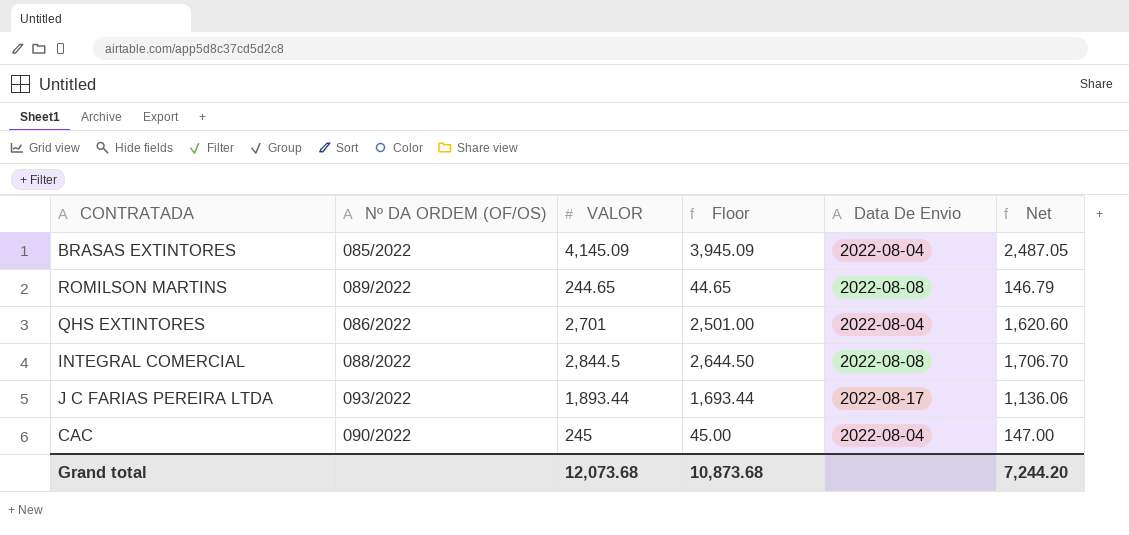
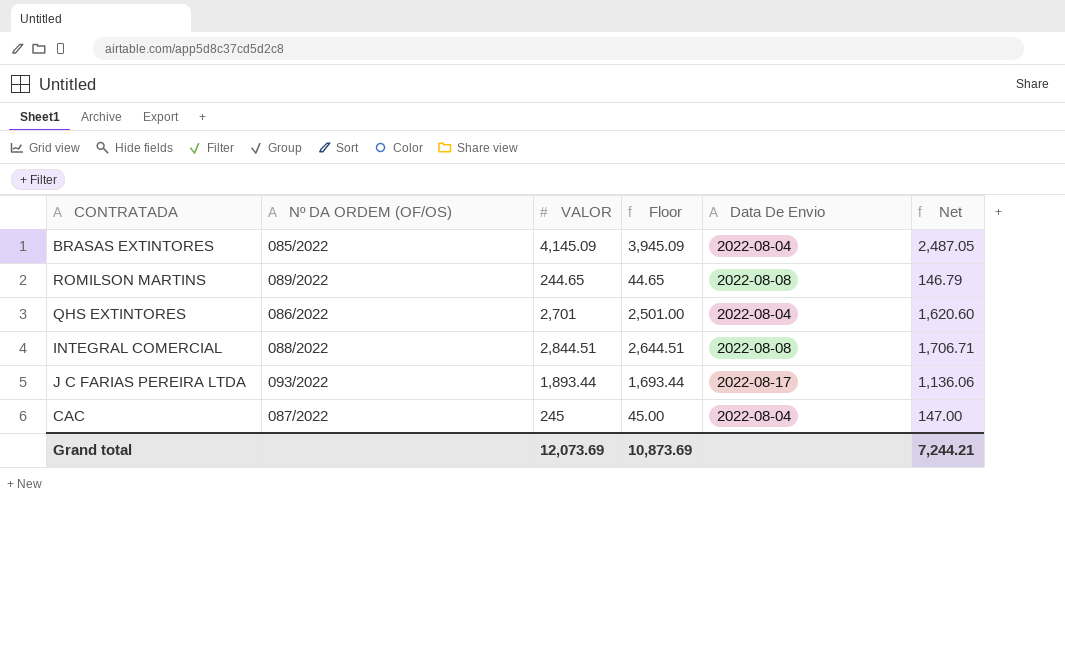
INTEGRAL COMERCIAL | VALOR: 2,844.5 -> 2,844.51
INTEGRAL COMERCIAL | Floor: 2,644.50 -> 2,644.51
INTEGRAL COMERCIAL | Net: 1,706.70 -> 1,706.71
CAC | Nº DA ORDEM (OF/OS): 090/2022 -> 087/2022
Grand total | VALOR: 12,073.68 -> 12,073.69
Grand total | Floor: 10,873.68 -> 10,873.69
Grand total | Net: 7,244.20 -> 7,244.21

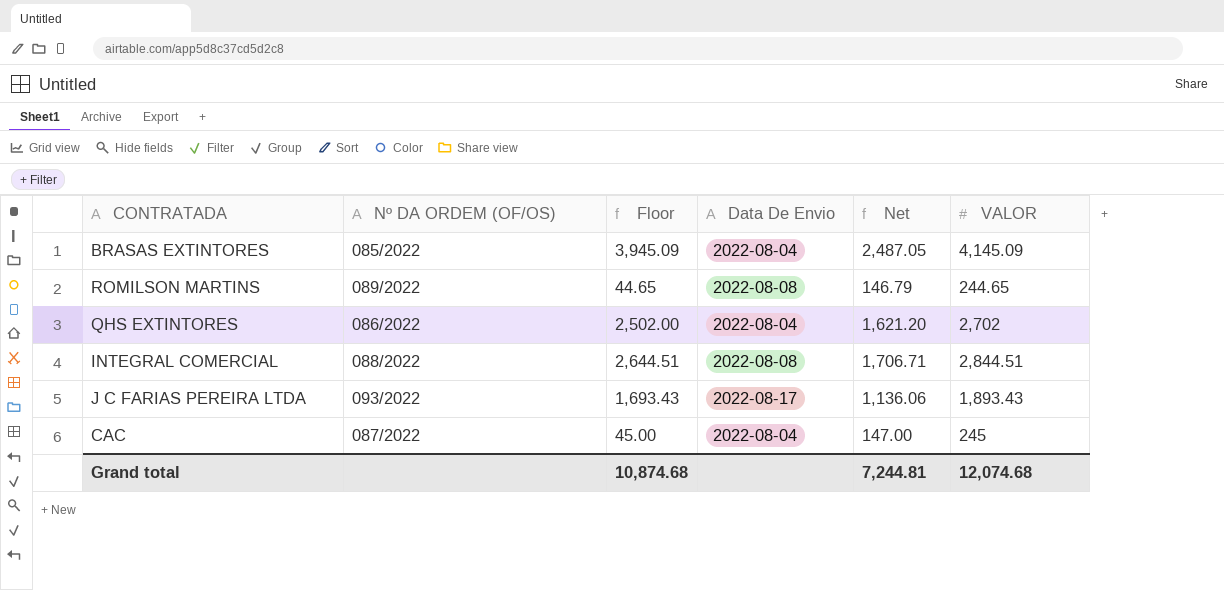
column VALOR | position: 3 -> 6
QHS EXTINTORES | Floor: 2,501.00 -> 2,502.00
QHS EXTINTORES | Net: 1,620.60 -> 1,621.20
QHS EXTINTORES | VALOR: 2,701 -> 2,702
J C FARIAS PEREIRA LTDA | Floor: 1,693.44 -> 1,693.43
J C FARIAS PEREIRA LTDA | VALOR: 1,893.44 -> 1,893.43
Grand total | Floor: 10,873.69 -> 10,874.68
Grand total | Net: 7,244.21 -> 7,244.81
Grand total | VALOR: 12,073.69 -> 12,074.68

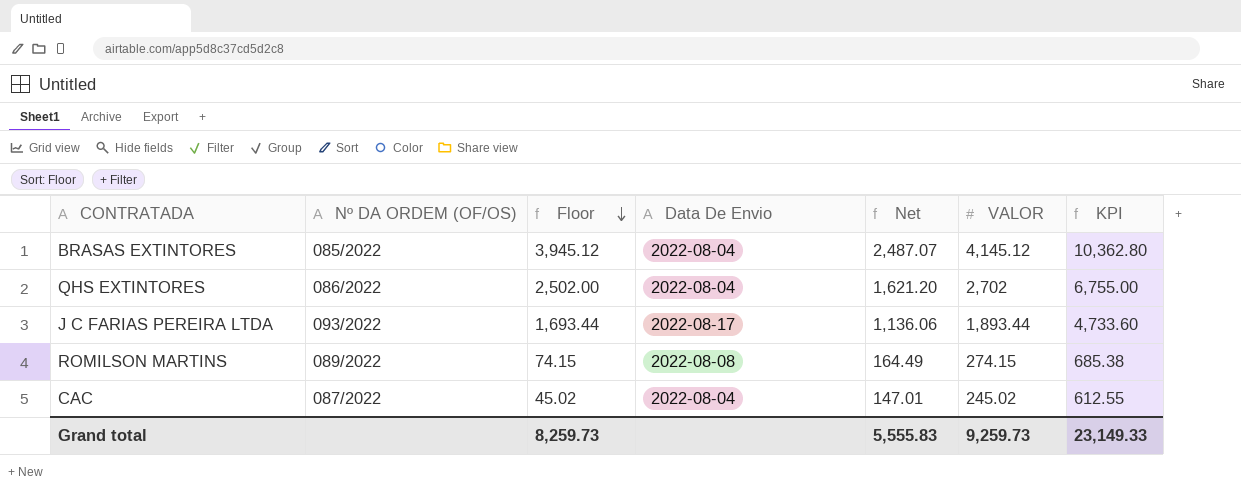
row order: none -> Floor descending
column KPI | formula: none -> [VALOR] * 2.5
row INTEGRAL COMERCIAL: 088/2022 | 2,644.51 | 2022-08-08 | 1,706.71 | 2,844.51 -> none
BRASAS EXTINTORES | Floor: 3,945.09 -> 3,945.12
BRASAS EXTINTORES | Net: 2,487.05 -> 2,487.07
BRASAS EXTINTORES | VALOR: 4,145.09 -> 4,145.12
J C FARIAS PEREIRA LTDA | Floor: 1,693.43 -> 1,693.44
J C FARIAS PEREIRA LTDA | VALOR: 1,893.43 -> 1,893.44
ROMILSON MARTINS | Floor: 44.65 -> 74.15
ROMILSON MARTINS | Net: 146.79 -> 164.49
ROMILSON MARTINS | VALOR: 244.65 -> 274.15
CAC | Floor: 45.00 -> 45.02
CAC | Net: 147.00 -> 147.01
CAC | VALOR: 245 -> 245.02
Grand total | Floor: 10,874.68 -> 8,259.73
Grand total | Net: 7,244.81 -> 5,555.83
Grand total | VALOR: 12,074.68 -> 9,259.73

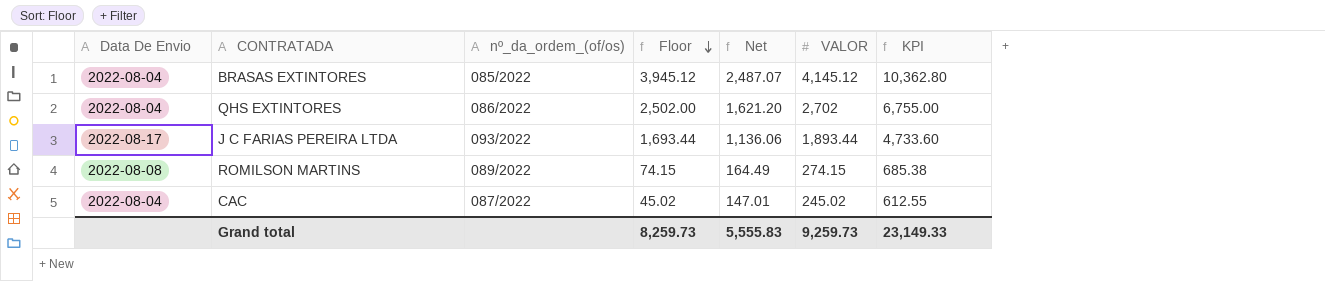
column Data De Envio | position: 4 -> 1
column name: Nº DA ORDEM (OF/OS) -> nº_da_ordem_(of/os)

